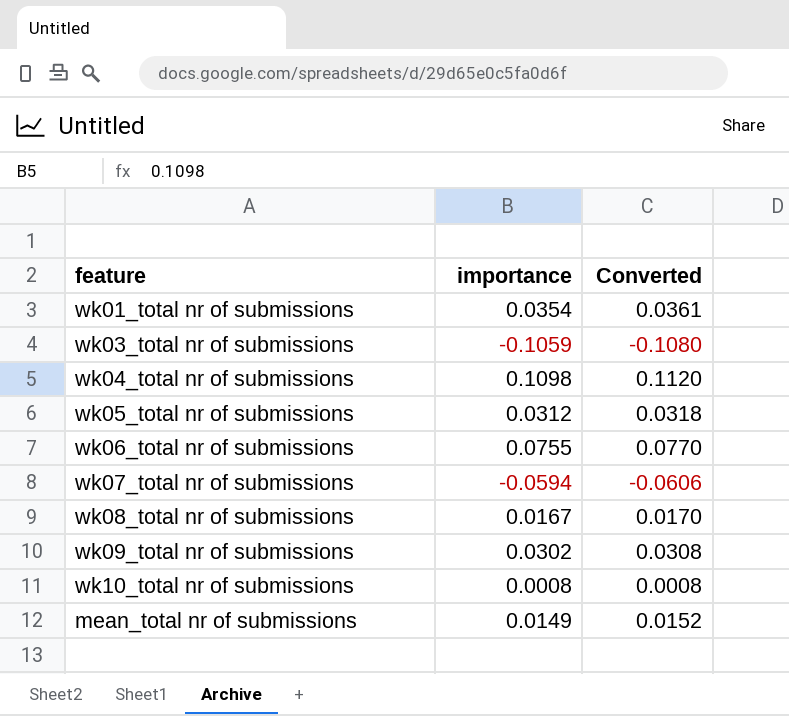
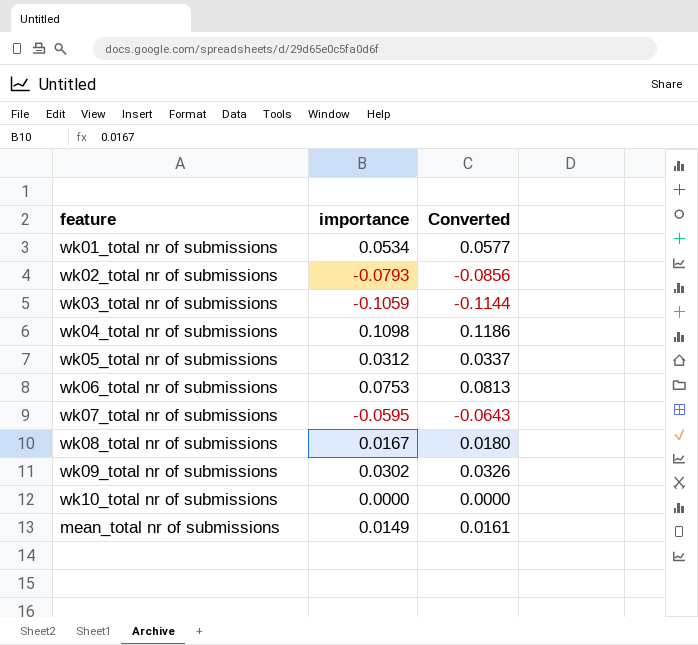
column Converted | formula: [importance] * 1.02 -> [importance] * 1.08
wk01_total nr of submissions | importance: 0.0354 -> 0.0534
row wk02_total nr of submissions: none -> -0.0793 | -0.0856
wk06_total nr of submissions | importance: 0.0755 -> 0.0753
wk07_total nr of submissions | importance: -0.0594 -> -0.0595
wk10_total nr of submissions | importance: 0.0008 -> 0.0000

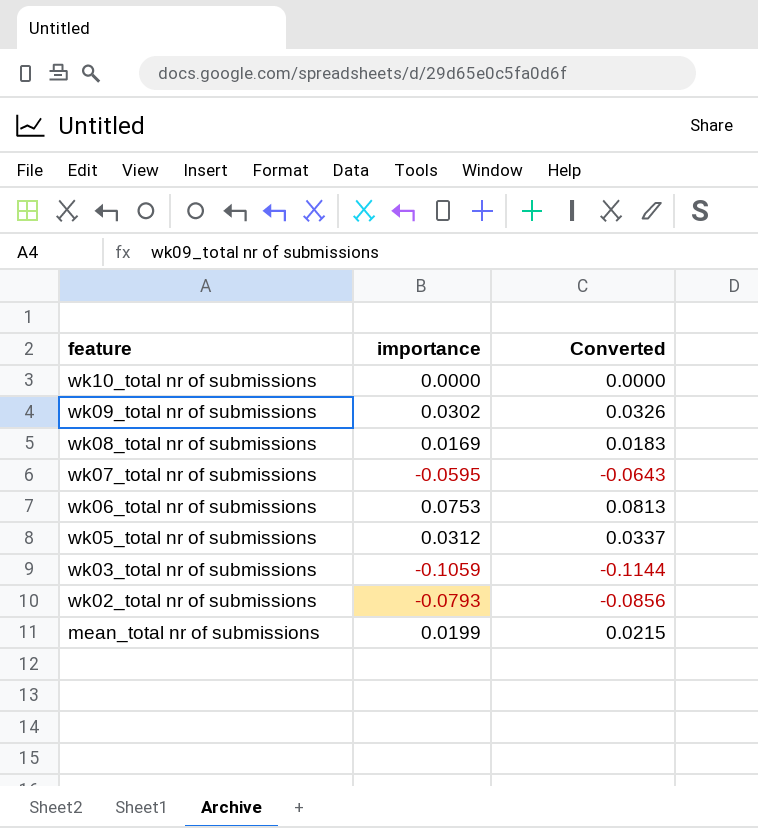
row order: none -> feature descending
row wk01_total nr of submissions: 0.0534 | 0.0577 -> none
row wk04_total nr of submissions: 0.1098 | 0.1186 -> none
wk08_total nr of submissions | importance: 0.0167 -> 0.0169
wk08_total nr of submissions | Converted: 0.0180 -> 0.0183
mean_total nr of submissions | importance: 0.0149 -> 0.0199
mean_total nr of submissions | Converted: 0.0161 -> 0.0215

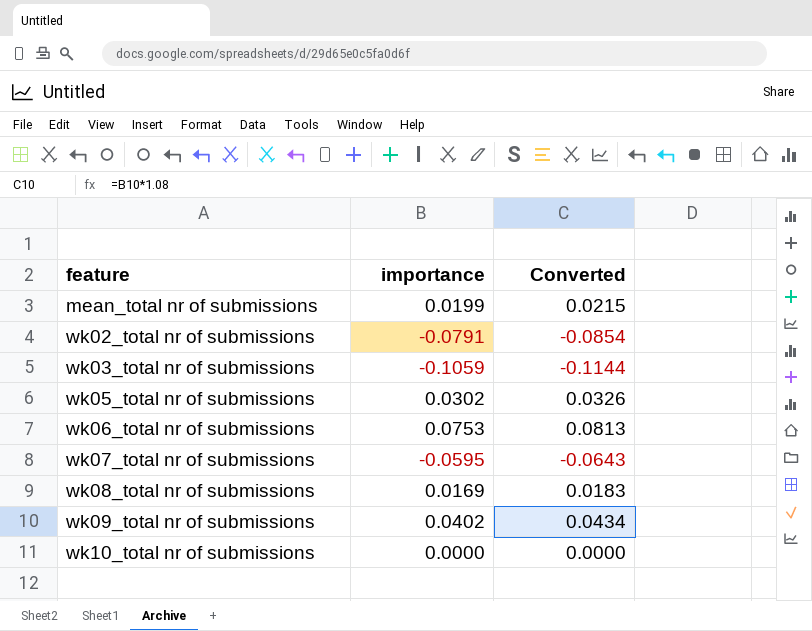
row order: feature descending -> feature ascending
wk02_total nr of submissions | importance: -0.0793 -> -0.0791
wk02_total nr of submissions | Converted: -0.0856 -> -0.0854
wk05_total nr of submissions | importance: 0.0312 -> 0.0302
wk05_total nr of submissions | Converted: 0.0337 -> 0.0326
wk09_total nr of submissions | importance: 0.0302 -> 0.0402
wk09_total nr of submissions | Converted: 0.0326 -> 0.0434

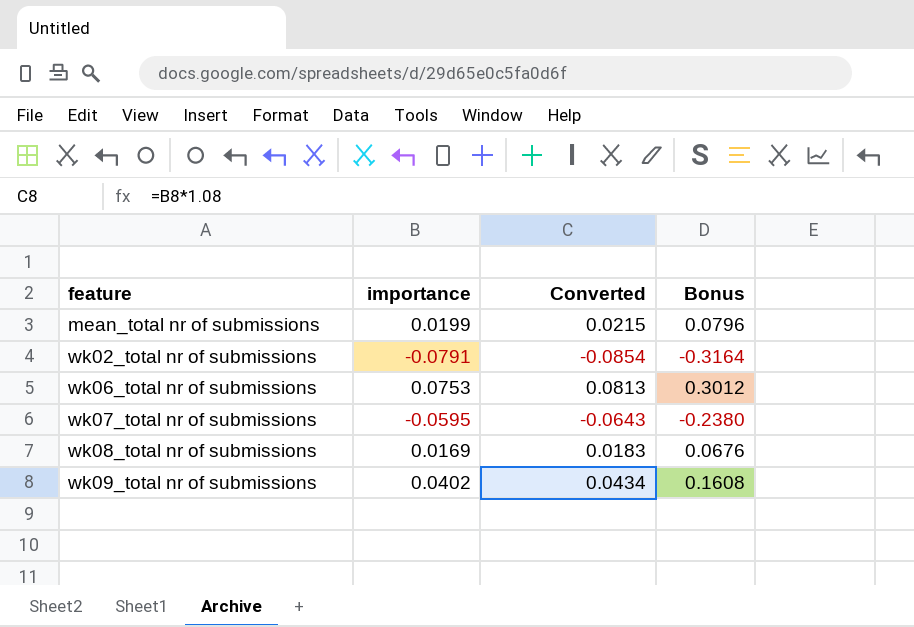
column Bonus | formula: none -> [importance] * 4
row wk03_total nr of submissions: -0.1059 | -0.1144 -> none
row wk05_total nr of submissions: 0.0302 | 0.0326 -> none
row wk10_total nr of submissions: 0.0000 | 0.0000 -> none

